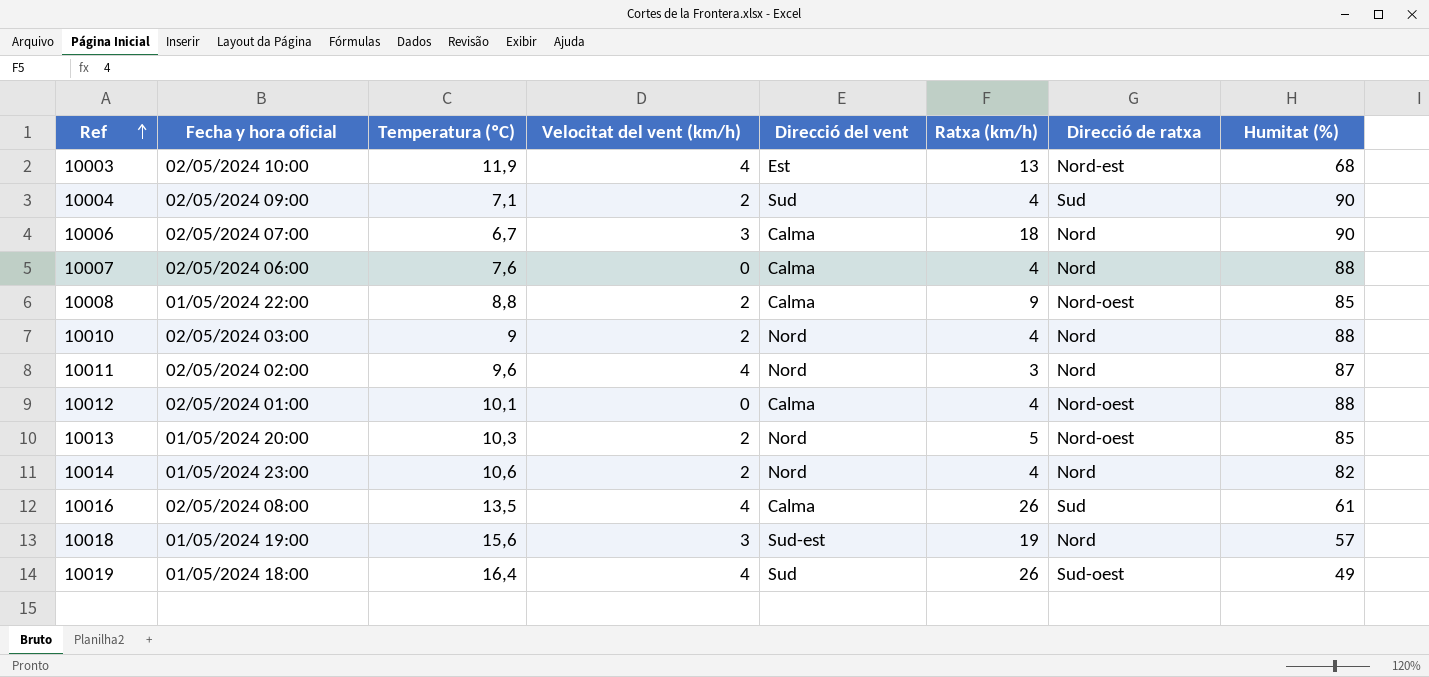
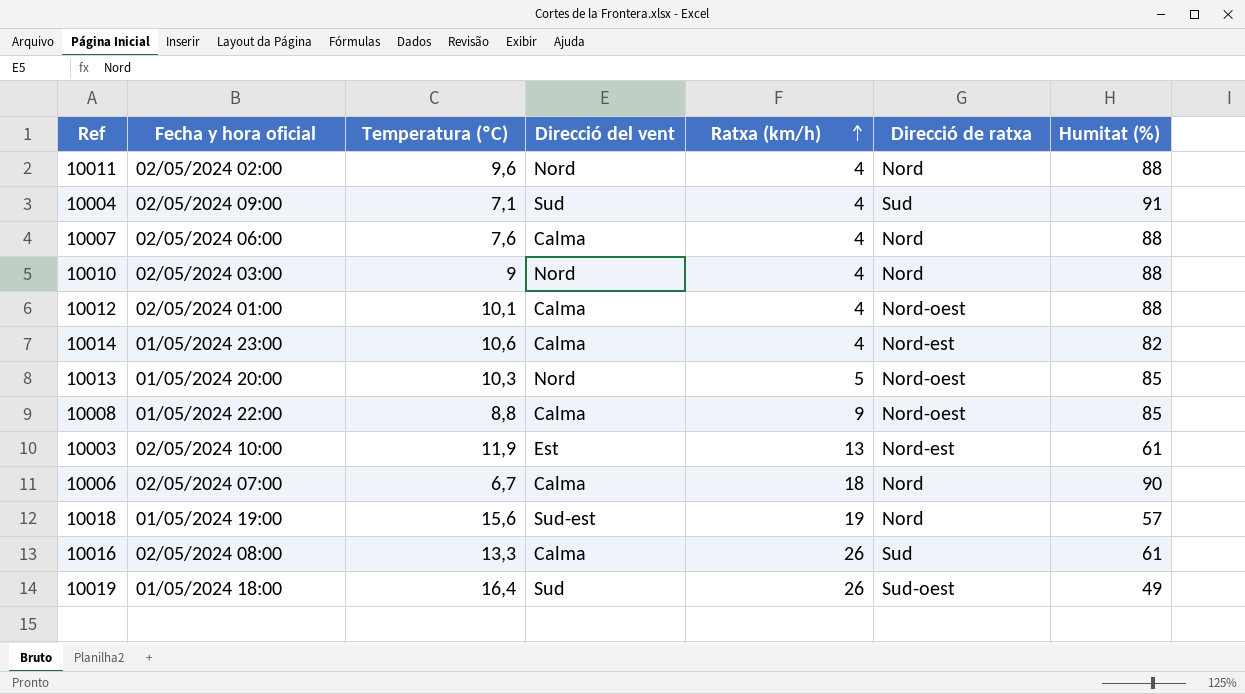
row order: Ref ascending -> Ratxa (km/h) ascending
column Velocitat del vent (km/h) | position: 4 -> none
10011 | Ratxa (km/h): 3 -> 4
10011 | Humitat (%): 87 -> 88
10004 | Humitat (%): 90 -> 91
10014 | Direcció del vent: Nord -> Calma
10014 | Direcció de ratxa: Nord -> Nord-est
10003 | Humitat (%): 68 -> 61
10016 | Temperatura (ºC): 13,5 -> 13,3

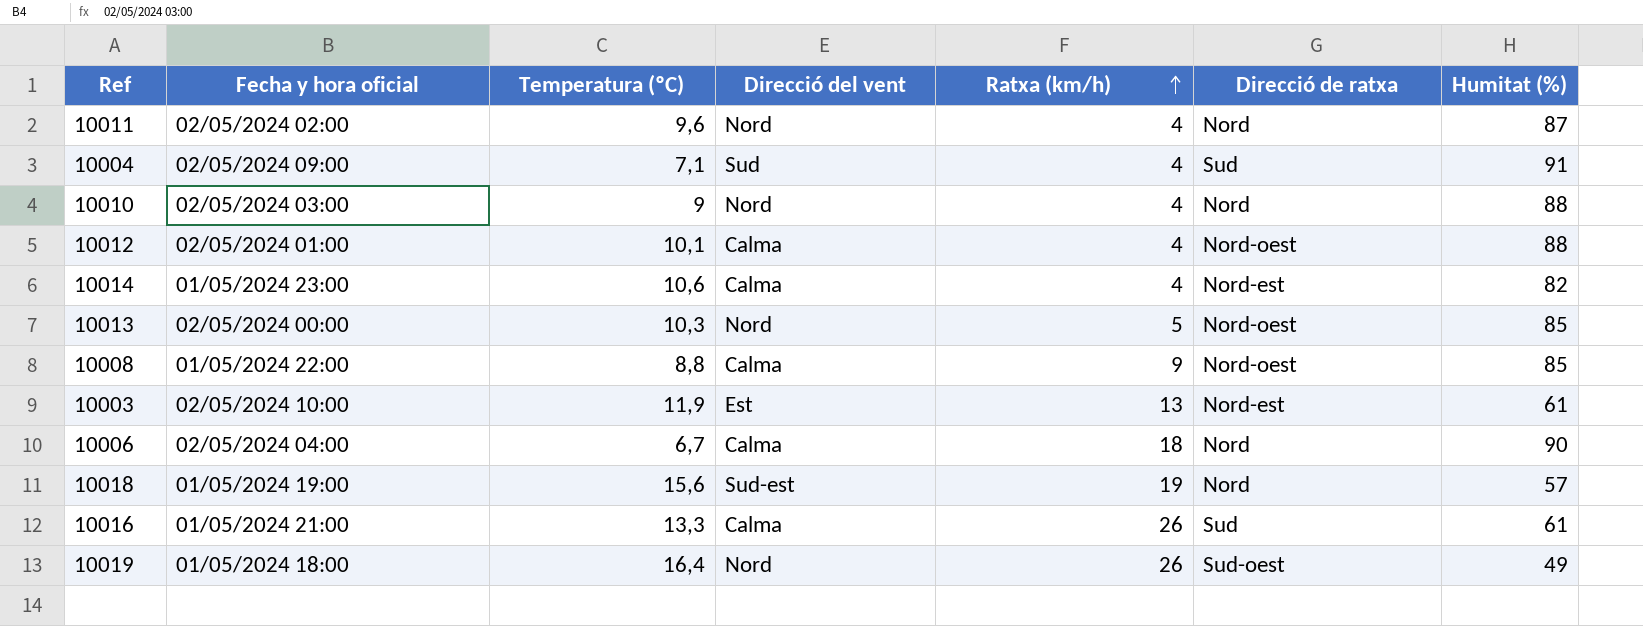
row 10007: 02/05/2024 06:00 | 7,6 | Calma | 4 | Nord | 88 -> none
10011 | Humitat (%): 88 -> 87
10013 | Fecha y hora oficial: 01/05/2024 20:00 -> 02/05/2024 00:00
10006 | Fecha y hora oficial: 02/05/2024 07:00 -> 02/05/2024 04:00
10016 | Fecha y hora oficial: 02/05/2024 08:00 -> 01/05/2024 21:00
10019 | Direcció del vent: Sud -> Nord

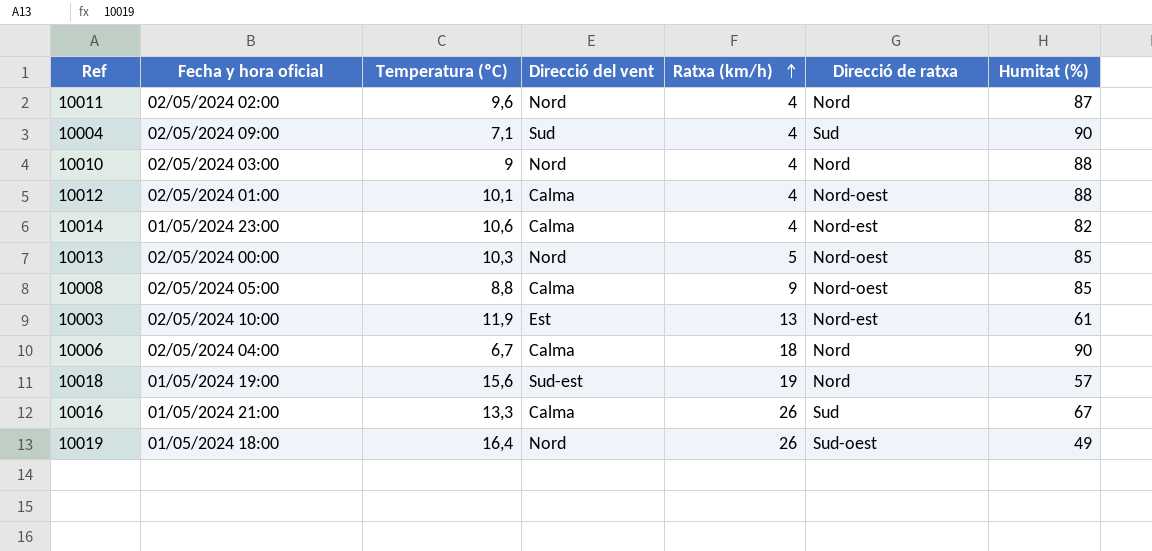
10004 | Humitat (%): 91 -> 90
10008 | Fecha y hora oficial: 01/05/2024 22:00 -> 02/05/2024 05:00
10016 | Humitat (%): 61 -> 67

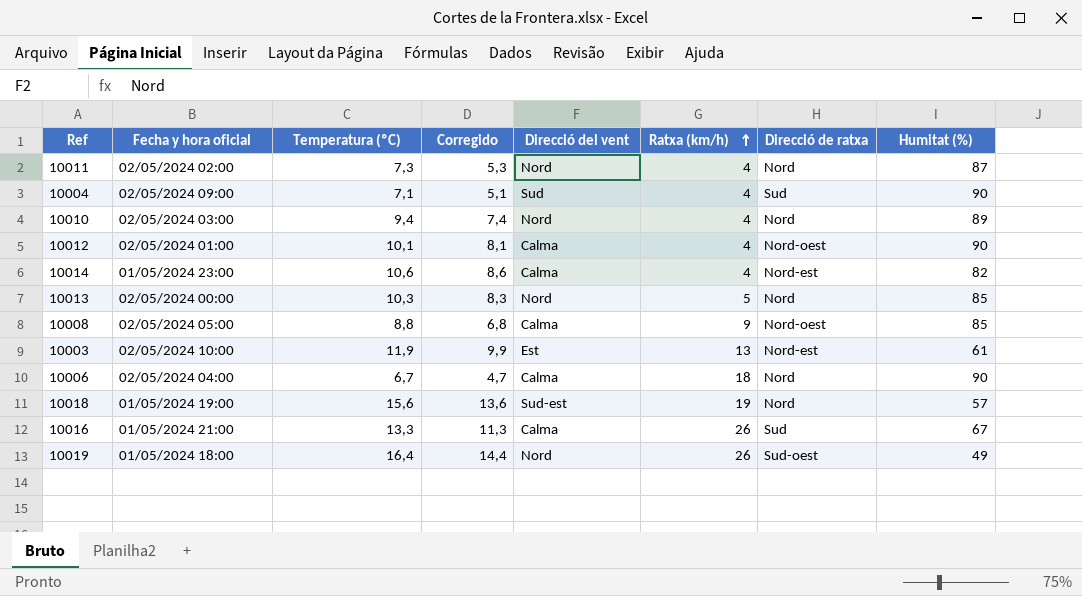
column Corregido | formula: none -> [Temperatura (ºC)] - 2
10011 | Temperatura (ºC): 9,6 -> 7,3
10010 | Temperatura (ºC): 9 -> 9,4
10010 | Humitat (%): 88 -> 89
10012 | Humitat (%): 88 -> 90
10013 | Direcció de ratxa: Nord-oest -> Nord

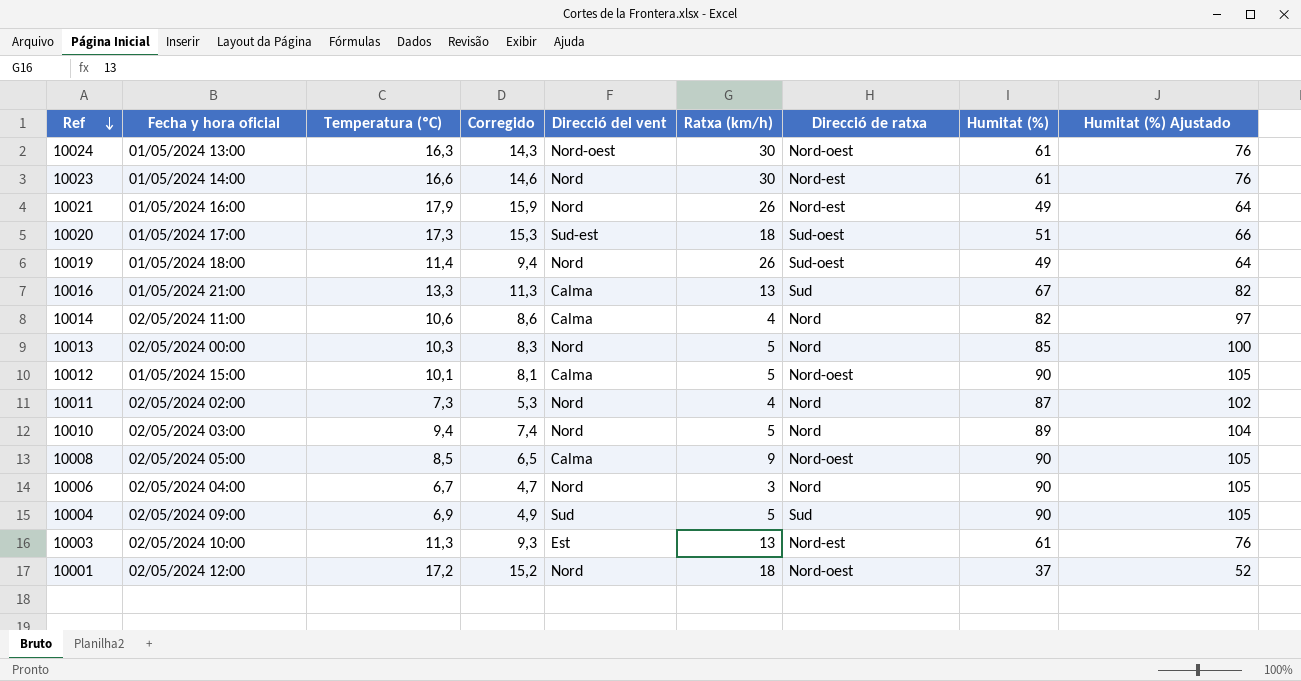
row order: Ratxa (km/h) ascending -> Ref descending
column Humitat (%) Ajustado | formula: none -> [Humitat (%)] + 15
row 10018: 01/05/2024 19:00 | 15,6 | 13,6 | Sud-est | 19 | Nord | 57 -> none
row 10024: none -> 01/05/2024 13:00 | 16,3 | 14,3 | Nord-oest | 30 | Nord-oest | 61 | 76
row 10023: none -> 01/05/2024 14:00 | 16,6 | 14,6 | Nord | 30 | Nord-est | 61 | 76
row 10021: none -> 01/05/2024 16:00 | 17,9 | 15,9 | Nord | 26 | Nord-est | 49 | 64
row 10020: none -> 01/05/2024 17:00 | 17,3 | 15,3 | Sud-est | 18 | Sud-oest | 51 | 66
10019 | Temperatura (ºC): 16,4 -> 11,4
10019 | Corregido: 14,4 -> 9,4
10016 | Ratxa (km/h): 26 -> 13
10014 | Fecha y hora oficial: 01/05/2024 23:00 -> 02/05/2024 11:00
10014 | Direcció de ratxa: Nord-est -> Nord
10012 | Fecha y hora oficial: 02/05/2024 01:00 -> 01/05/2024 15:00
10012 | Ratxa (km/h): 4 -> 5
10010 | Ratxa (km/h): 4 -> 5
10008 | Temperatura (ºC): 8,8 -> 8,5
10008 | Corregido: 6,8 -> 6,5
10008 | Humitat (%): 85 -> 90
10006 | Direcció del vent: Calma -> Nord
10006 | Ratxa (km/h): 18 -> 3
10004 | Temperatura (ºC): 7,1 -> 6,9
10004 | Corregido: 5,1 -> 4,9
10004 | Ratxa (km/h): 4 -> 5
10003 | Temperatura (ºC): 11,9 -> 11,3
10003 | Corregido: 9,9 -> 9,3
row 10001: none -> 02/05/2024 12:00 | 17,2 | 15,2 | Nord | 18 | Nord-oest | 37 | 52

